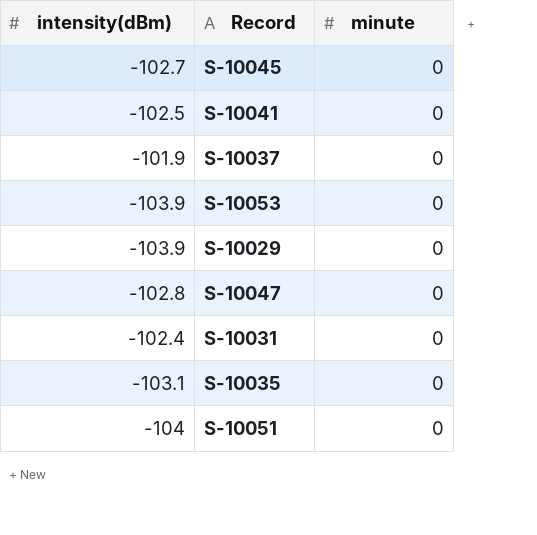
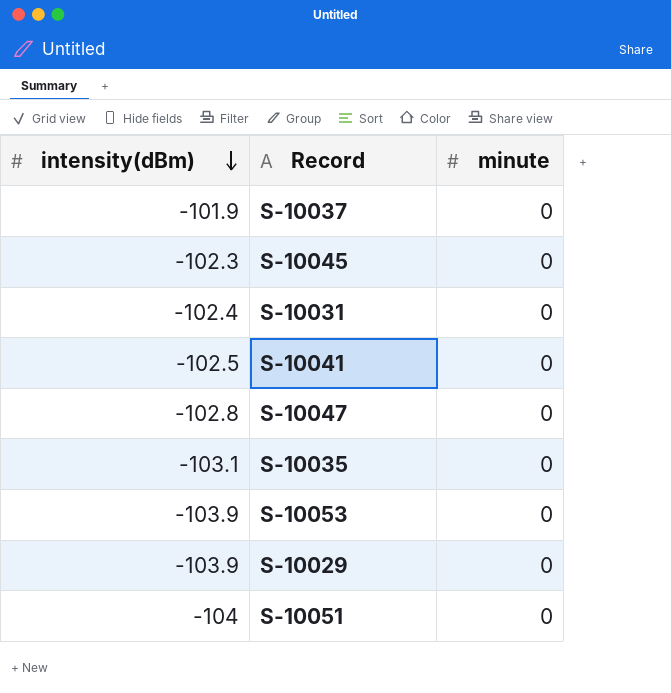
row order: none -> intensity(dBm) descending
S-10045 | intensity(dBm): -102.7 -> -102.3

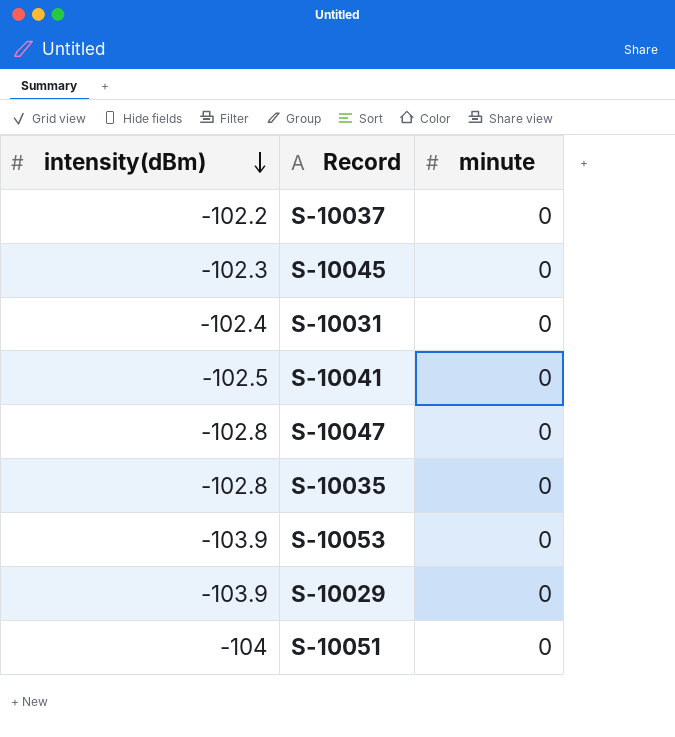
S-10037 | intensity(dBm): -101.9 -> -102.2
S-10035 | intensity(dBm): -103.1 -> -102.8

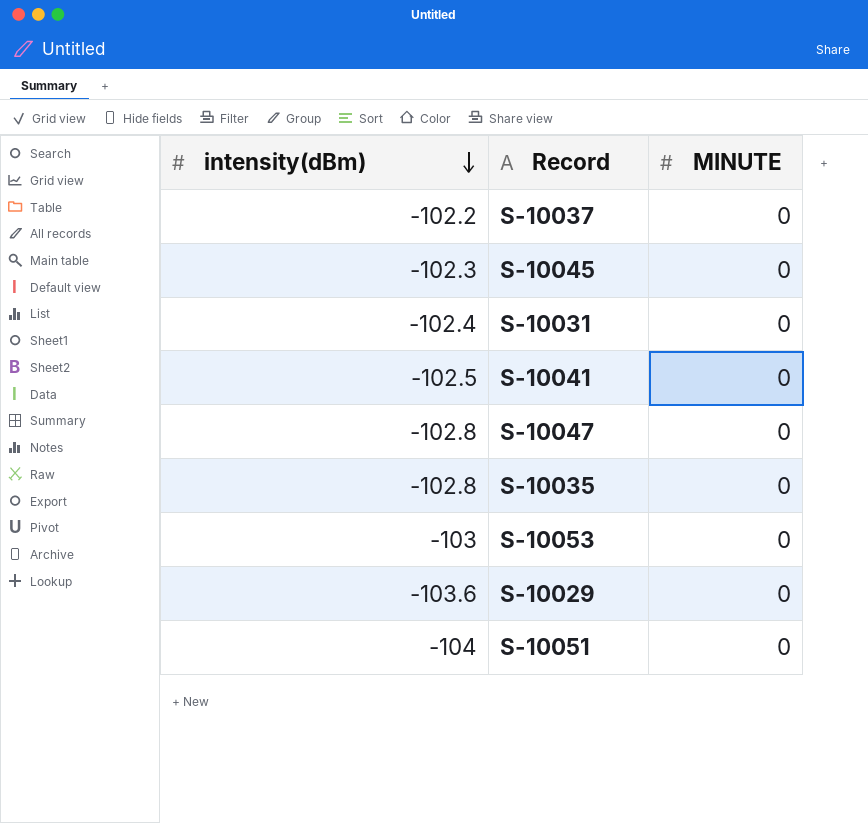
column name: minute -> MINUTE
S-10053 | intensity(dBm): -103.9 -> -103
S-10029 | intensity(dBm): -103.9 -> -103.6

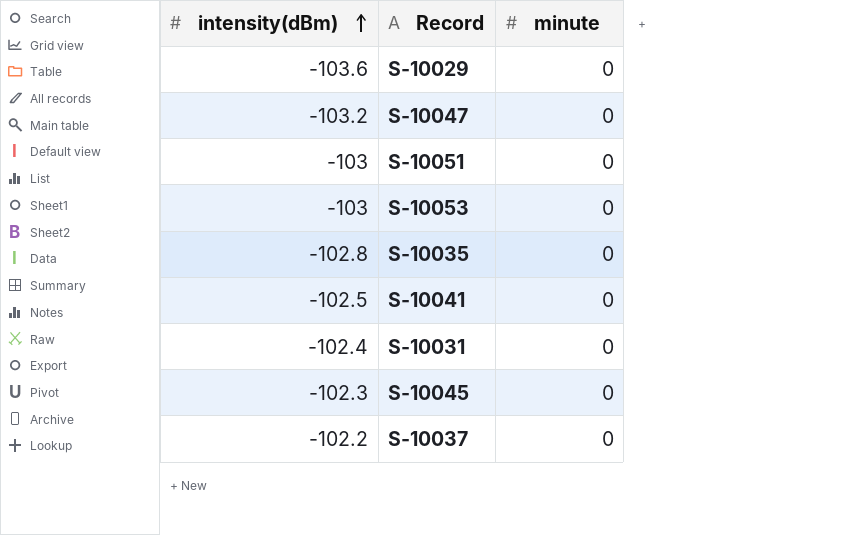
row order: intensity(dBm) descending -> intensity(dBm) ascending
column name: MINUTE -> minute
S-10047 | intensity(dBm): -102.8 -> -103.2
S-10051 | intensity(dBm): -104 -> -103

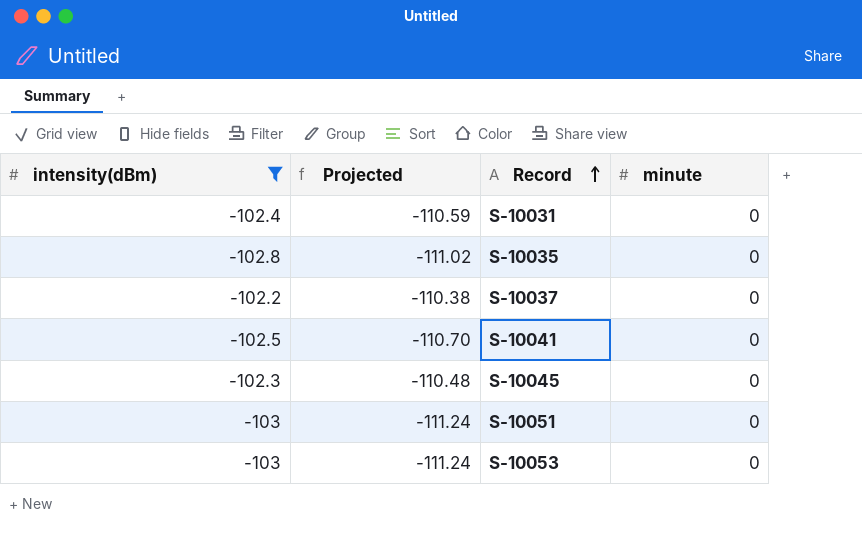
filter: none -> intensity(dBm) >= -103
row order: intensity(dBm) ascending -> Record ascending
column Projected | formula: none -> [intensity(dBm)] * 1.08

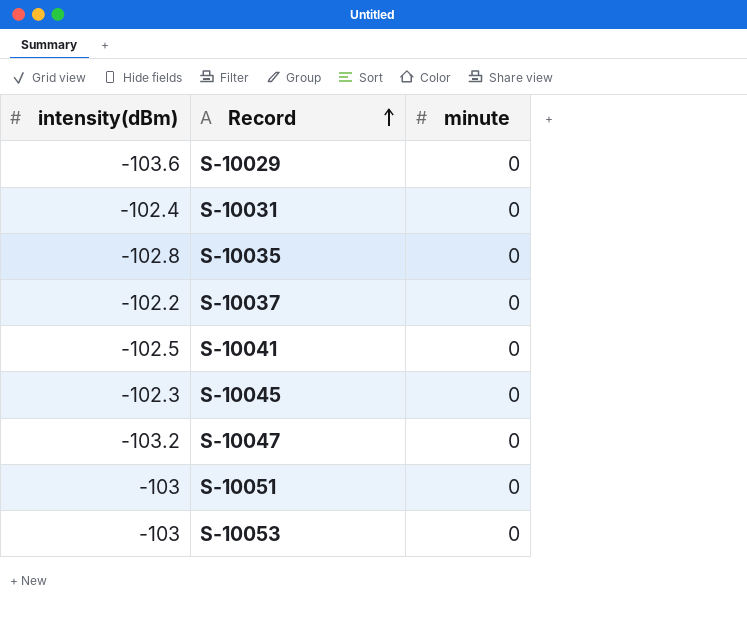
filter: intensity(dBm) >= -103 -> none
column Projected | formula: [intensity(dBm)] * 1.08 -> none

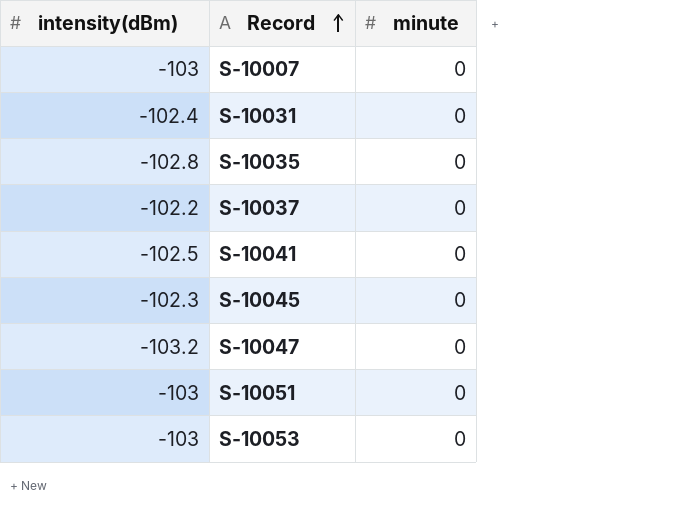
row S-10029: -103.6 | 0 -> none
row S-10007: none -> -103 | 0

